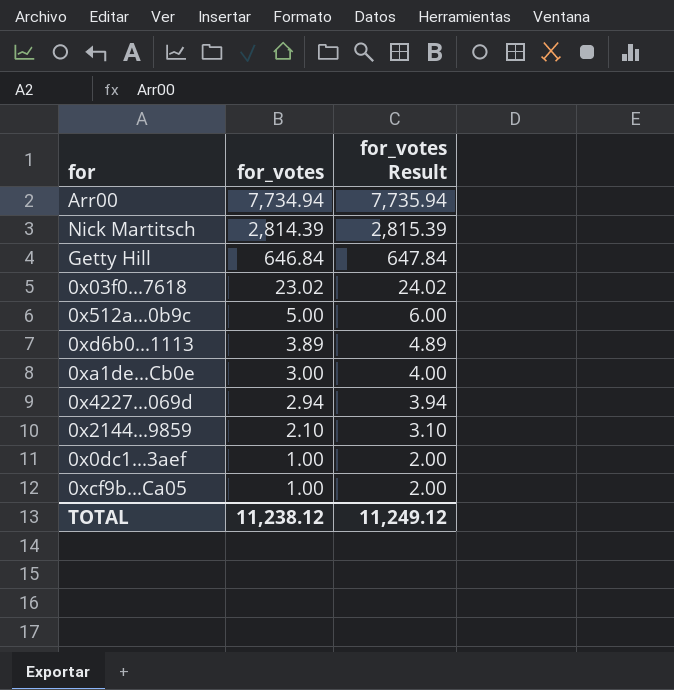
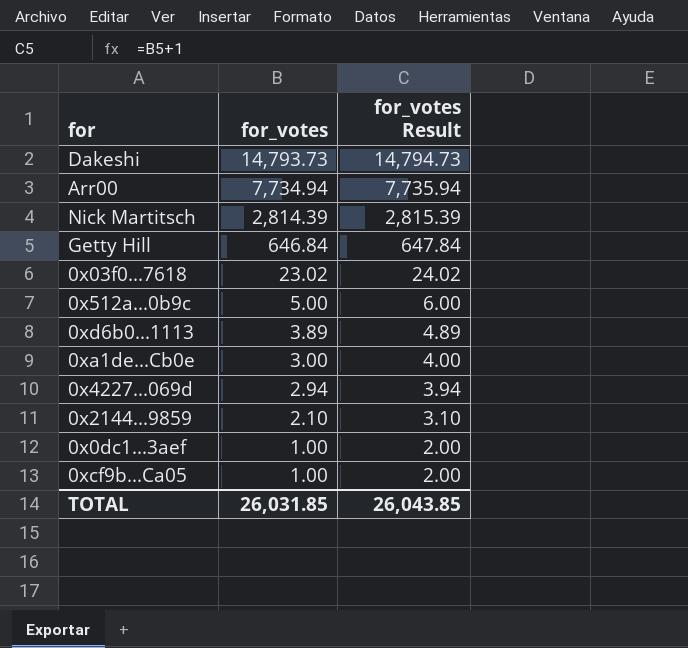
row Dakeshi: none -> 14,793.73 | 14,794.73
TOTAL | for_votes: 11,238.12 -> 26,031.85
TOTAL | for_votes Result: 11,249.12 -> 26,043.85

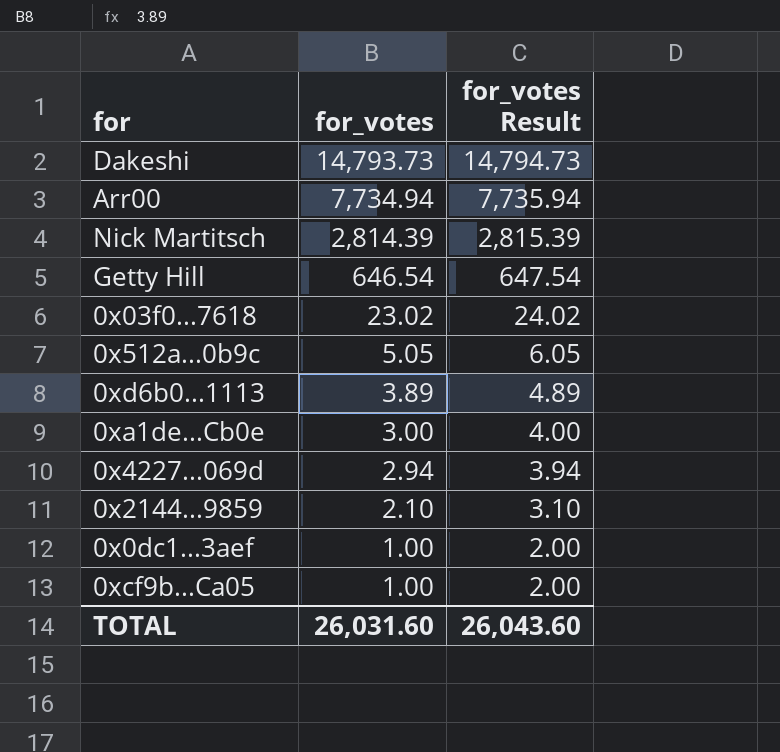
Getty Hill | for_votes: 646.84 -> 646.54
Getty Hill | for_votes Result: 647.84 -> 647.54
0x512a...0b9c | for_votes: 5.00 -> 5.05
0x512a...0b9c | for_votes Result: 6.00 -> 6.05
TOTAL | for_votes: 26,031.85 -> 26,031.60
TOTAL | for_votes Result: 26,043.85 -> 26,043.60

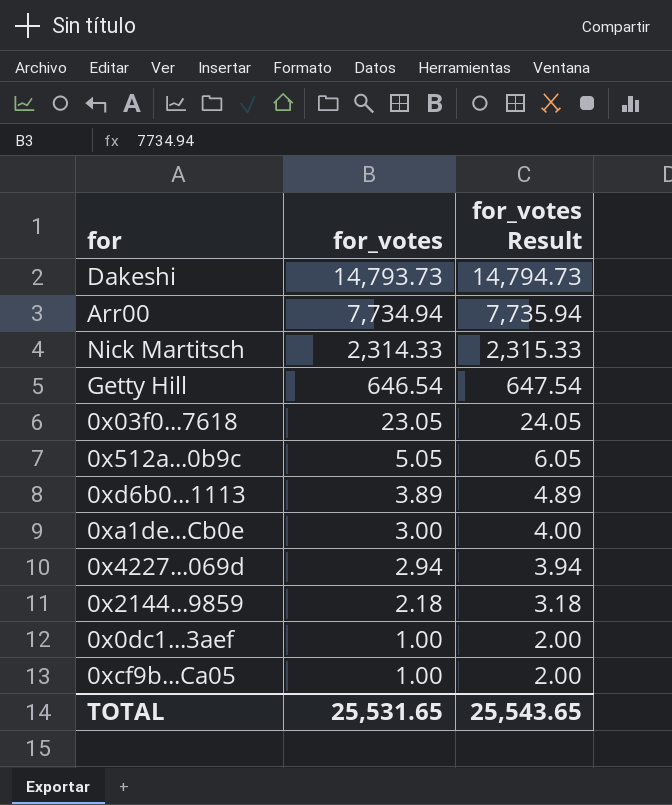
Nick Martitsch | for_votes: 2,814.39 -> 2,314.33
Nick Martitsch | for_votes Result: 2,815.39 -> 2,315.33
0x03f0...7618 | for_votes: 23.02 -> 23.05
0x03f0...7618 | for_votes Result: 24.02 -> 24.05
0x2144...9859 | for_votes: 2.10 -> 2.18
0x2144...9859 | for_votes Result: 3.10 -> 3.18
TOTAL | for_votes: 26,031.60 -> 25,531.65
TOTAL | for_votes Result: 26,043.60 -> 25,543.65

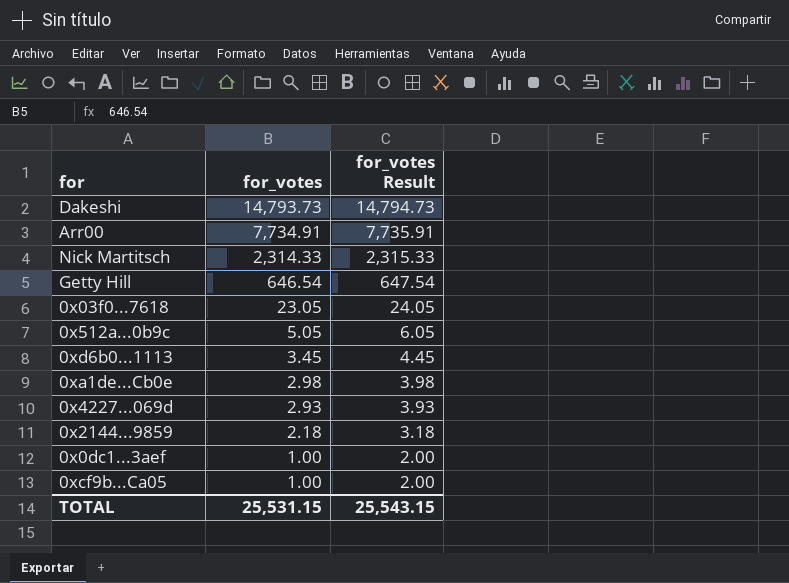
Arr00 | for_votes: 7,734.94 -> 7,734.91
Arr00 | for_votes Result: 7,735.94 -> 7,735.91
0xd6b0...1113 | for_votes: 3.89 -> 3.45
0xd6b0...1113 | for_votes Result: 4.89 -> 4.45
0xa1de...Cb0e | for_votes: 3.00 -> 2.98
0xa1de...Cb0e | for_votes Result: 4.00 -> 3.98
0x4227...069d | for_votes: 2.94 -> 2.93
0x4227...069d | for_votes Result: 3.94 -> 3.93
TOTAL | for_votes: 25,531.65 -> 25,531.15
TOTAL | for_votes Result: 25,543.65 -> 25,543.15

